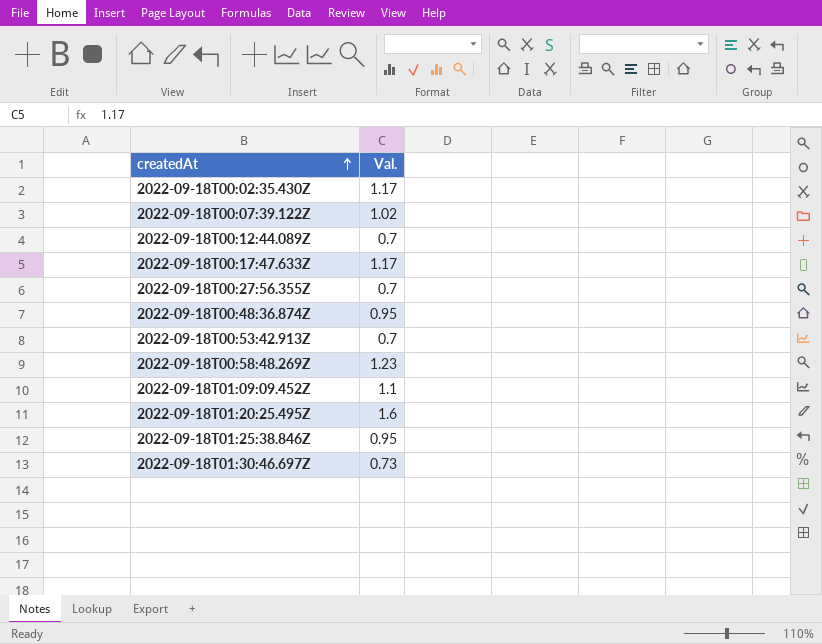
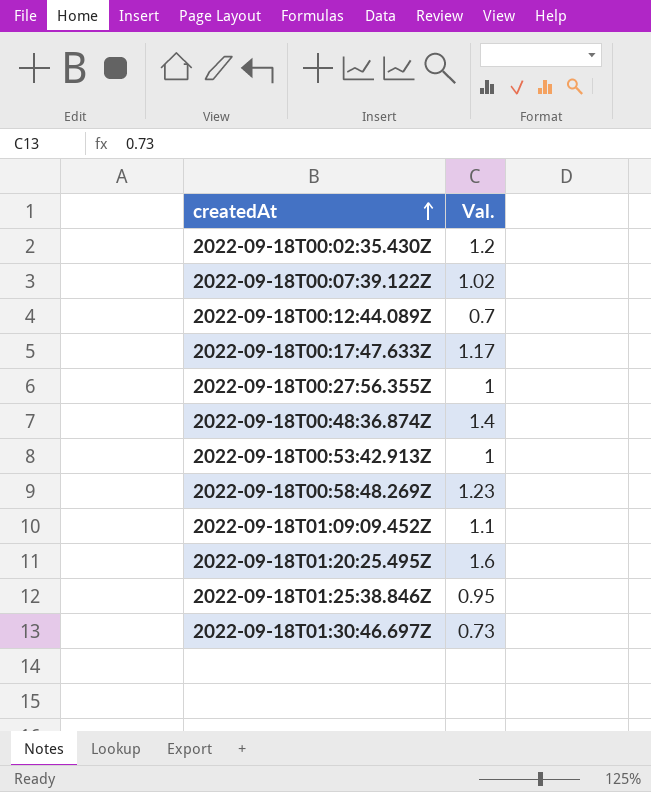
2022-09-18T00:02:35.430Z | Val.: 1.17 -> 1.2
2022-09-18T00:27:56.355Z | Val.: 0.7 -> 1
2022-09-18T00:48:36.874Z | Val.: 0.95 -> 1.4
2022-09-18T00:53:42.913Z | Val.: 0.7 -> 1

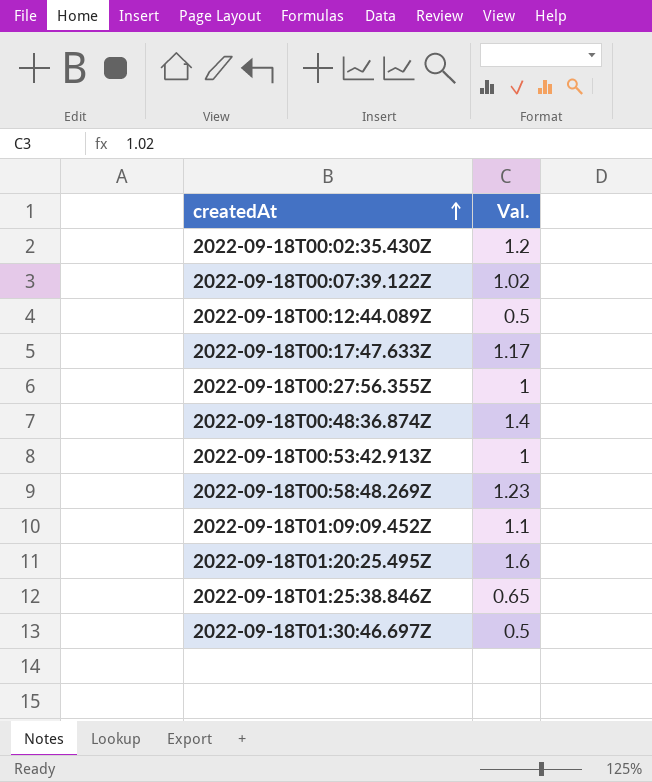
2022-09-18T00:12:44.089Z | Val.: 0.7 -> 0.5
2022-09-18T01:25:38.846Z | Val.: 0.95 -> 0.65
2022-09-18T01:30:46.697Z | Val.: 0.73 -> 0.5

